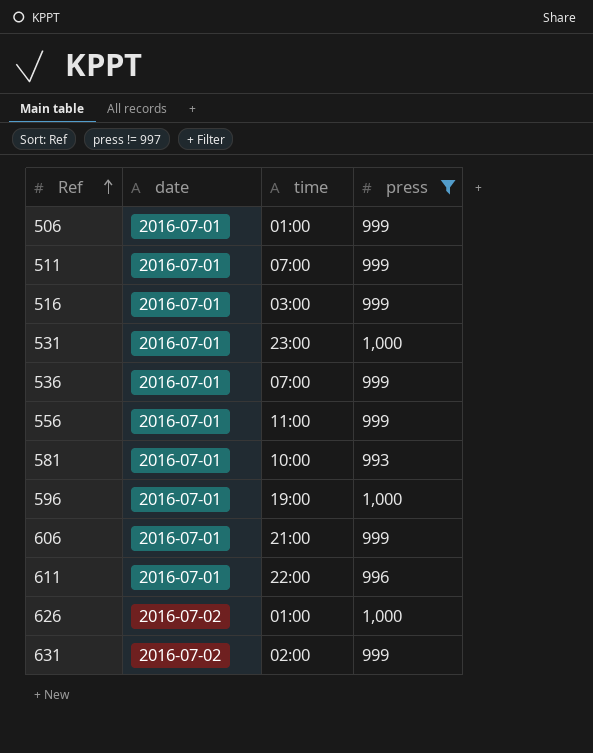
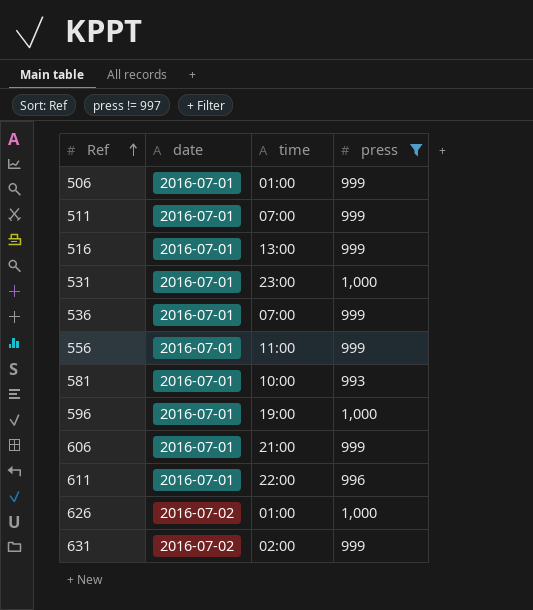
516 | time: 03:00 -> 13:00

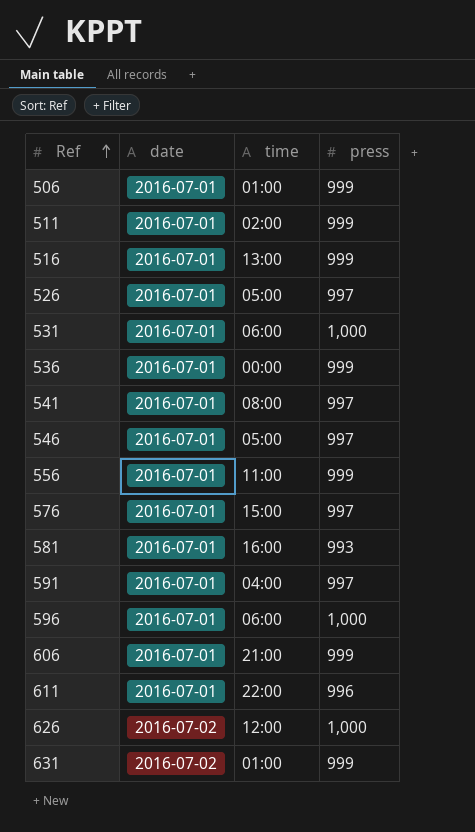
filter: press != 997 -> none
511 | time: 07:00 -> 02:00
531 | time: 23:00 -> 06:00
536 | time: 07:00 -> 00:00
581 | time: 10:00 -> 16:00
596 | time: 19:00 -> 06:00
626 | time: 01:00 -> 12:00
631 | time: 02:00 -> 01:00

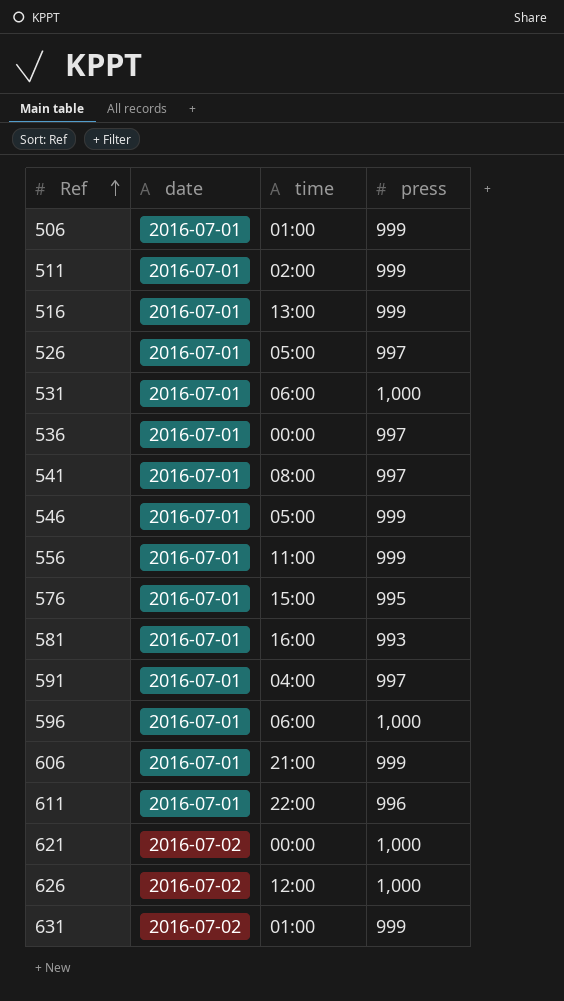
536 | press: 999 -> 997
546 | press: 997 -> 999
576 | press: 997 -> 995
row 621: none -> 2016-07-02 | 00:00 | 1,000

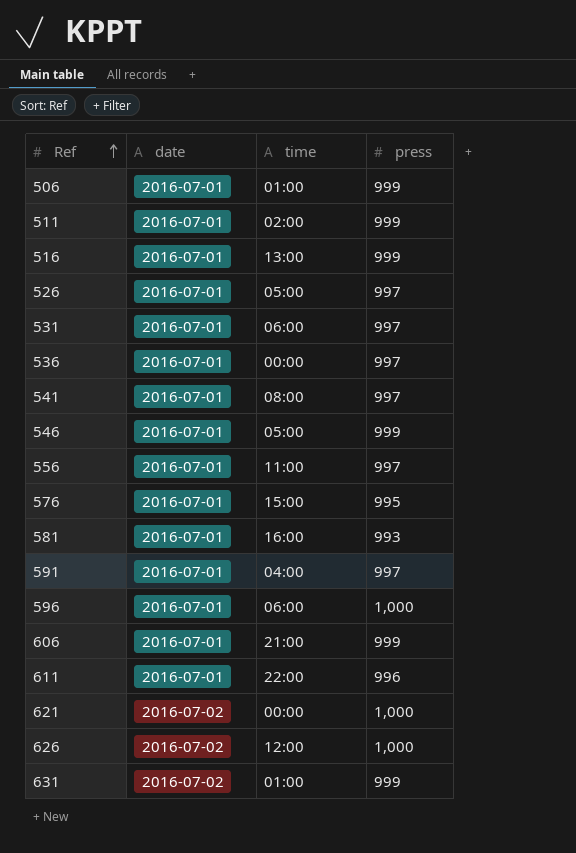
531 | press: 1,000 -> 997
556 | press: 999 -> 997

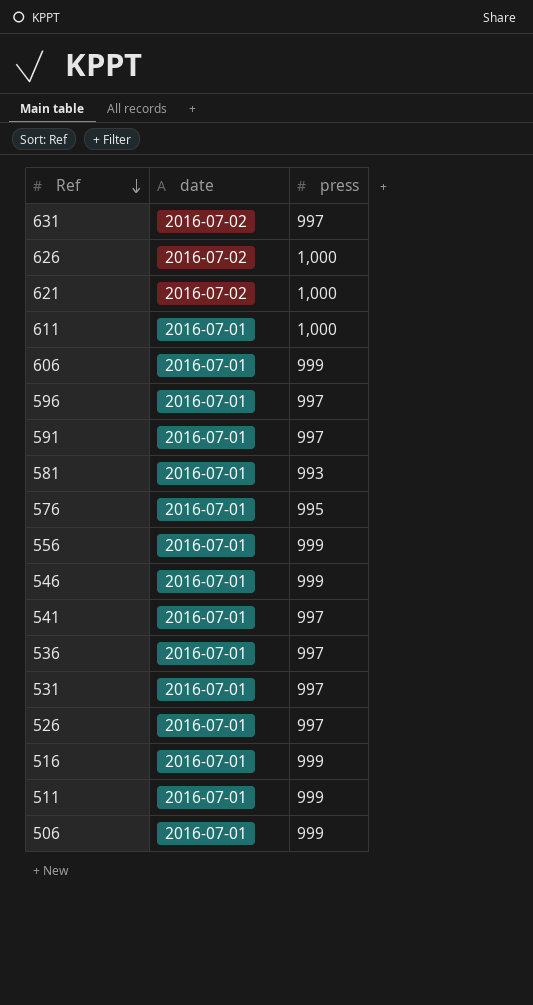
row order: Ref ascending -> Ref descending
column time | position: 3 -> none
631 | press: 999 -> 997
611 | press: 996 -> 1,000
596 | press: 1,000 -> 997
556 | press: 997 -> 999

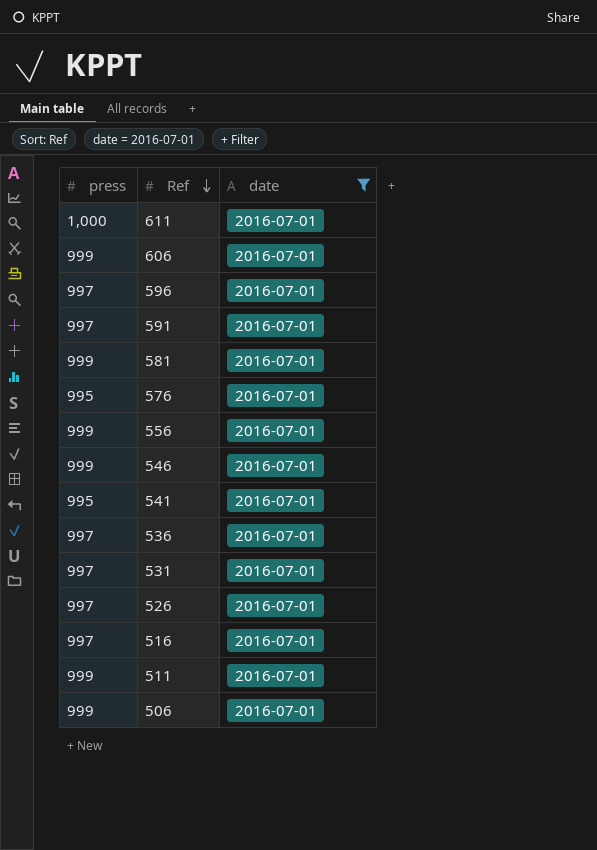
filter: none -> date = 2016-07-01
column press | position: 3 -> 1
581 | press: 993 -> 999
541 | press: 997 -> 995
516 | press: 999 -> 997

